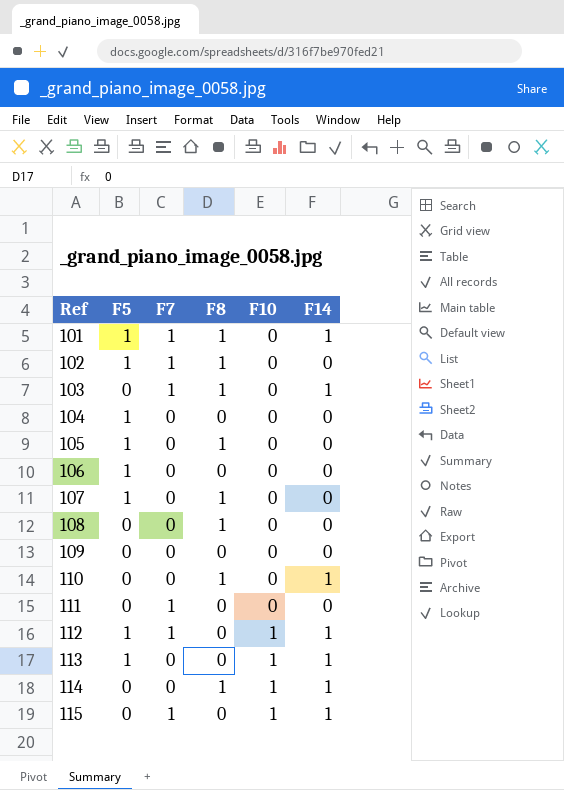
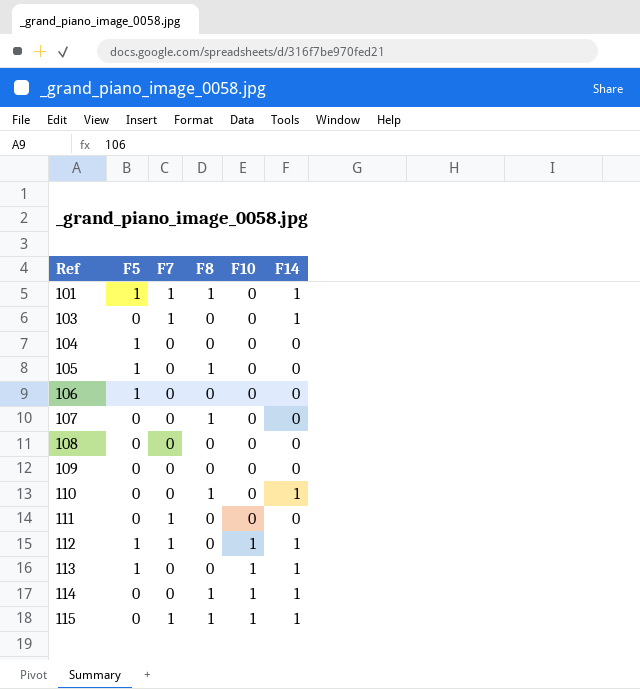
row 102: 1 | 1 | 1 | 0 | 0 -> none
103 | F8: 1 -> 0
107 | F5: 1 -> 0
108 | F8: 1 -> 0
115 | F8: 0 -> 1

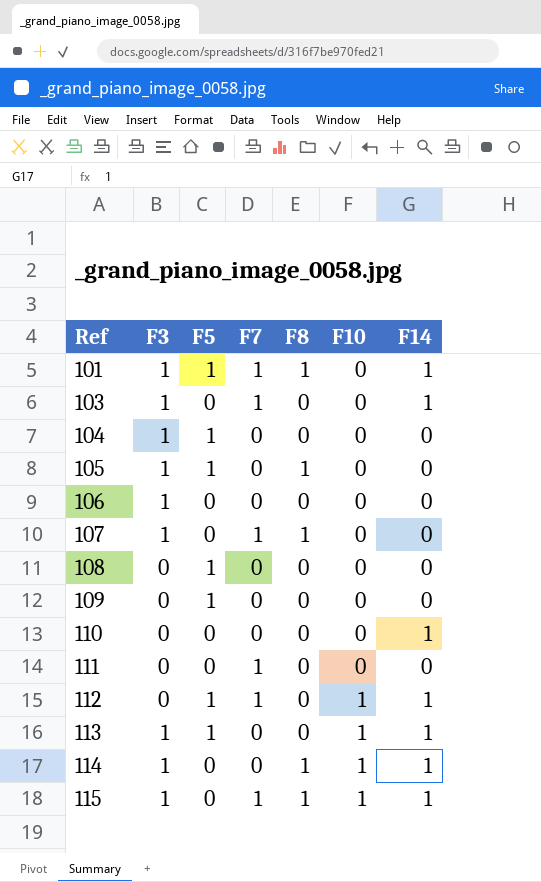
column F3 | position: none -> 2
106 | F5: 1 -> 0
107 | F7: 0 -> 1
108 | F5: 0 -> 1
109 | F5: 0 -> 1
110 | F8: 1 -> 0

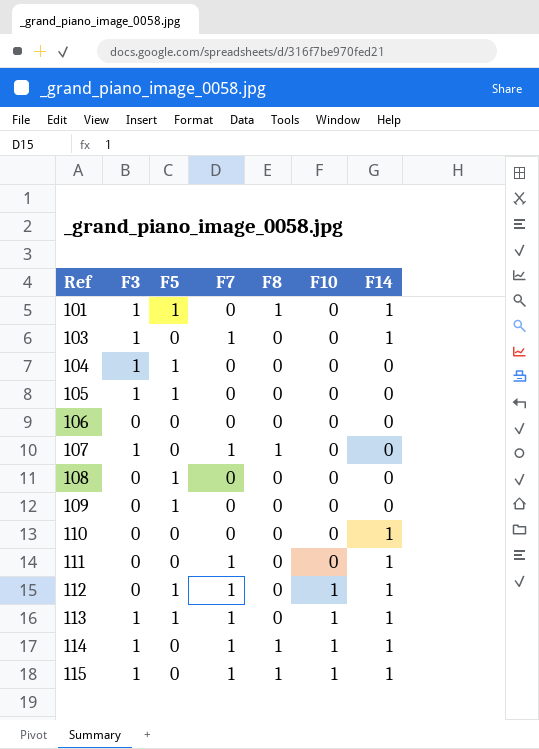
101 | F7: 1 -> 0
105 | F8: 1 -> 0
106 | F3: 1 -> 0
111 | F14: 0 -> 1
113 | F7: 0 -> 1
114 | F7: 0 -> 1

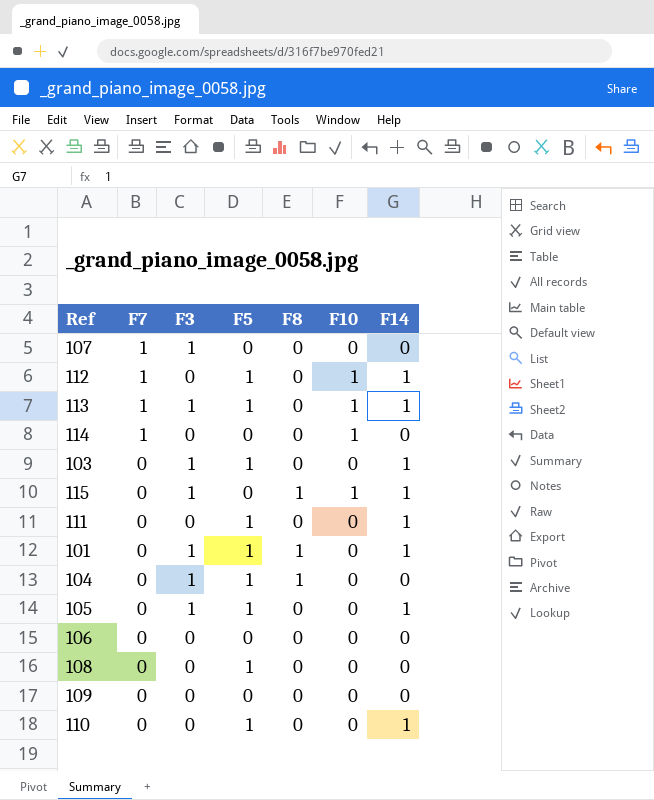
row order: Ref ascending -> F7 descending
column F7 | position: 4 -> 2
107 | F8: 1 -> 0
114 | F3: 1 -> 0
114 | F8: 1 -> 0
114 | F14: 1 -> 0
103 | F7: 1 -> 0
103 | F5: 0 -> 1
115 | F7: 1 -> 0
111 | F7: 1 -> 0
111 | F5: 0 -> 1
104 | F8: 0 -> 1
105 | F14: 0 -> 1
109 | F5: 1 -> 0
110 | F5: 0 -> 1

